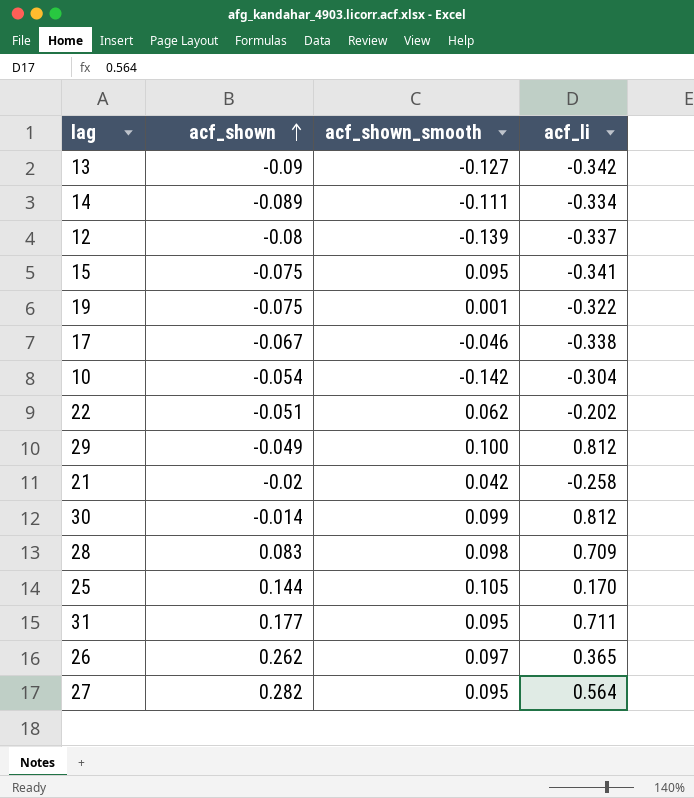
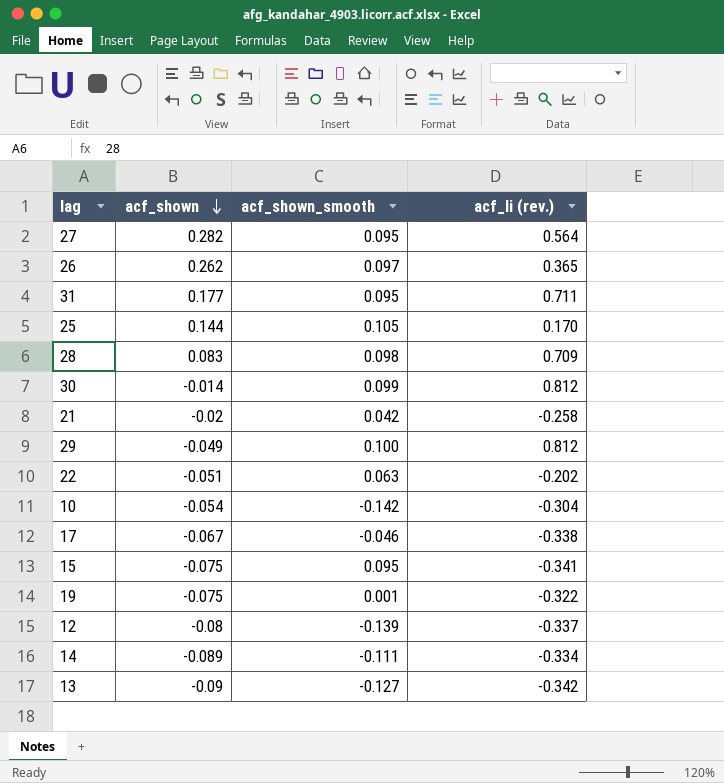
row order: acf_shown ascending -> acf_shown descending
column name: acf_li -> acf_li (rev.)
22 | acf_shown_smooth: 0.062 -> 0.063

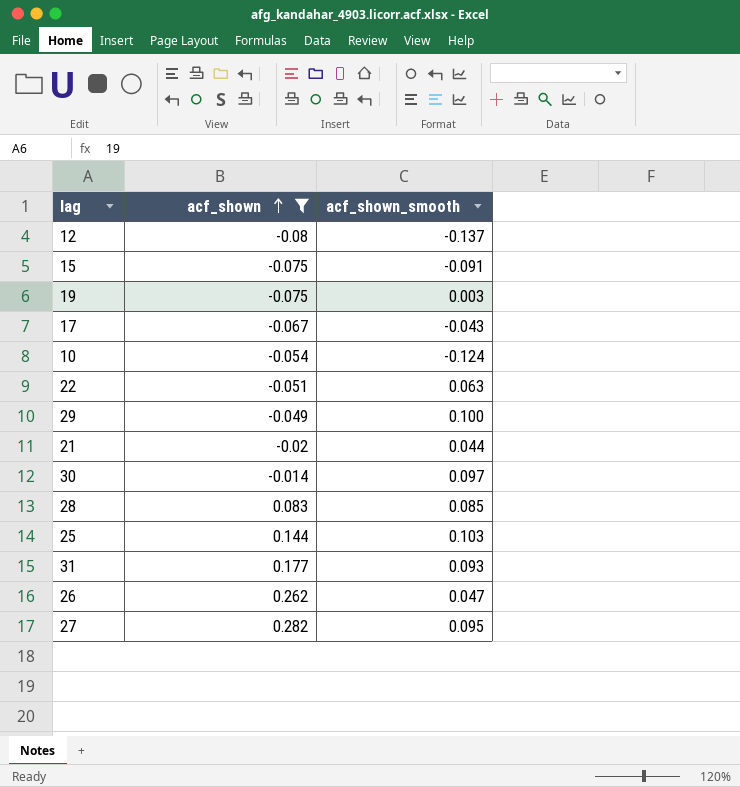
filter: none -> acf_shown >= -0.08
row order: acf_shown descending -> acf_shown ascending
column acf_li (rev.) | position: 4 -> none
12 | acf_shown_smooth: -0.139 -> -0.137
15 | acf_shown_smooth: 0.095 -> -0.091
19 | acf_shown_smooth: 0.001 -> 0.003
17 | acf_shown_smooth: -0.046 -> -0.043
10 | acf_shown_smooth: -0.142 -> -0.124
21 | acf_shown_smooth: 0.042 -> 0.044
30 | acf_shown_smooth: 0.099 -> 0.097
28 | acf_shown_smooth: 0.098 -> 0.085
25 | acf_shown_smooth: 0.105 -> 0.103
31 | acf_shown_smooth: 0.095 -> 0.093
26 | acf_shown_smooth: 0.097 -> 0.047

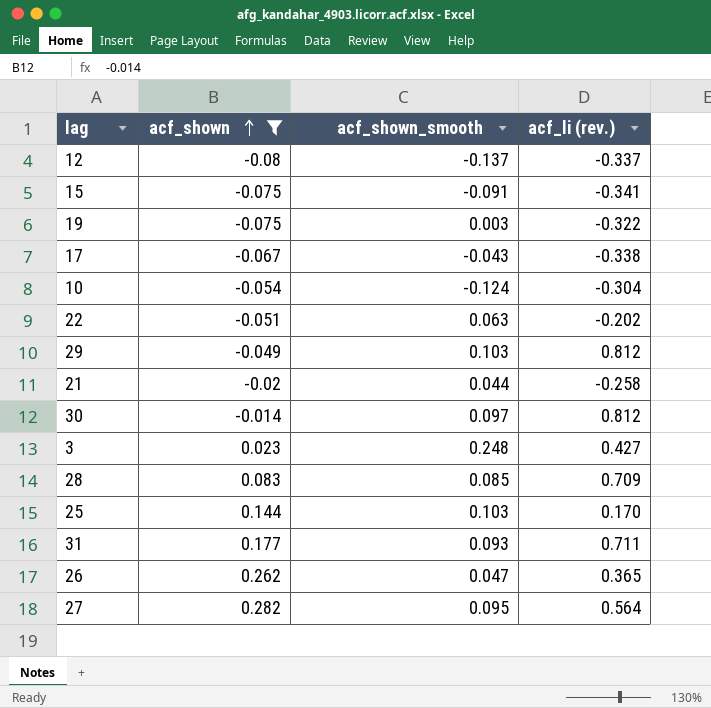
column acf_li (rev.) | position: none -> 4
29 | acf_shown_smooth: 0.100 -> 0.103
row 3: none -> 0.023 | 0.248 | 0.427

